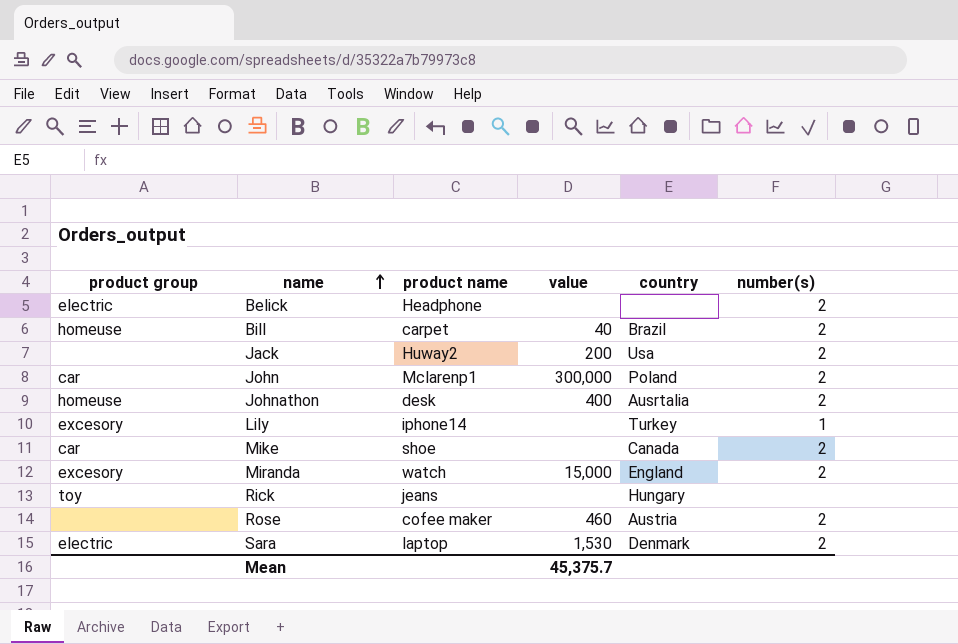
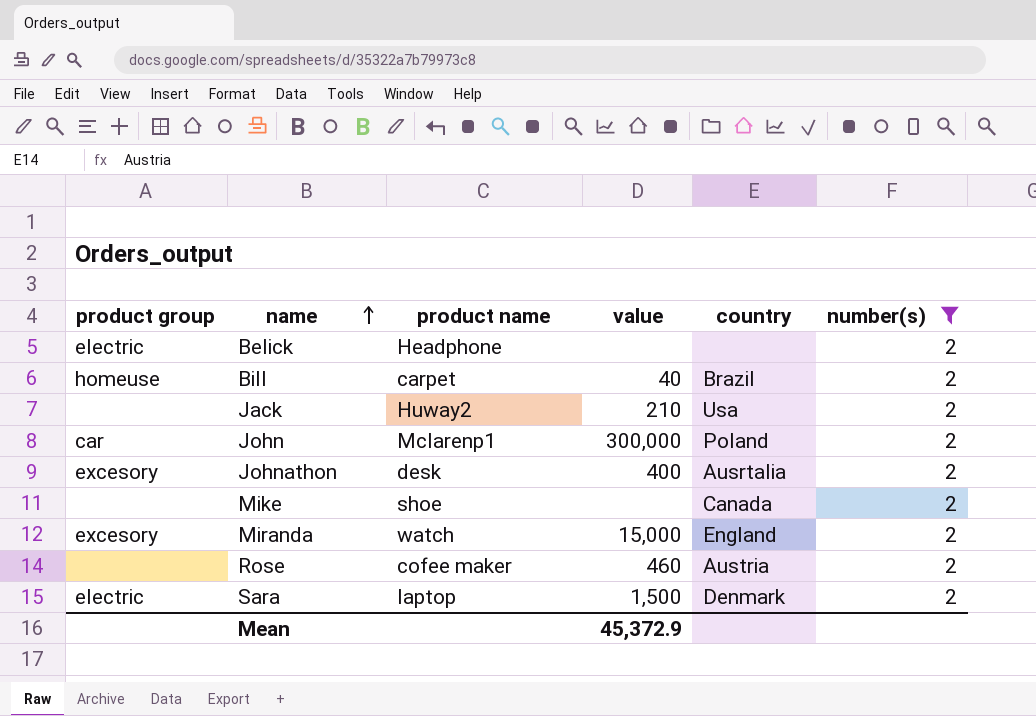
filter: none -> number(s) = 2
Jack | value: 200 -> 210
Johnathon | product group: homeuse -> excesory
Mike | product group: car -> none
Sara | value: 1,530 -> 1,500
Mean | value: 45,375.7 -> 45,372.9

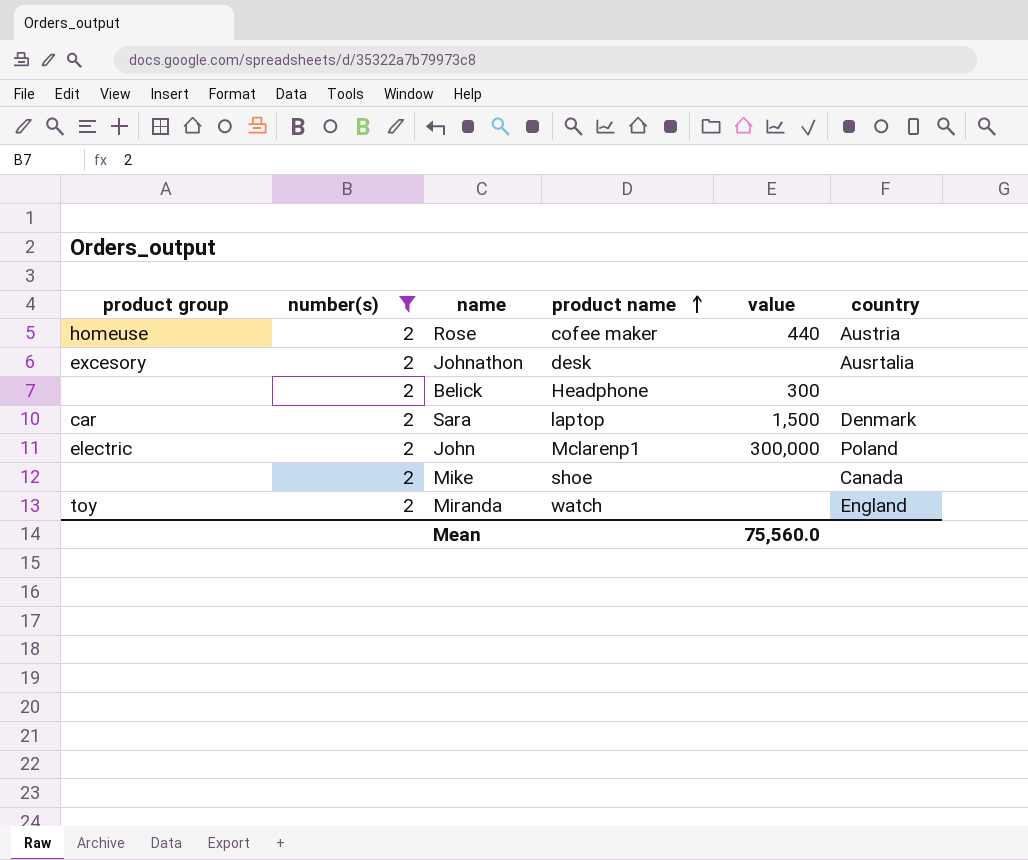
row order: name ascending -> product name ascending
column number(s) | position: 6 -> 2
row Bill: homeuse | carpet | 40 | Brazil | 2 -> none
row Jack: none | Huway2 | 210 | Usa | 2 -> none
Rose | product group: none -> homeuse
Rose | value: 460 -> 440
Johnathon | value: 400 -> none
Belick | product group: electric -> none
Belick | value: none -> 300
Sara | product group: electric -> car
John | product group: car -> electric
Miranda | product group: excesory -> toy
Miranda | value: 15,000 -> none
Mean | value: 45,372.9 -> 75,560.0

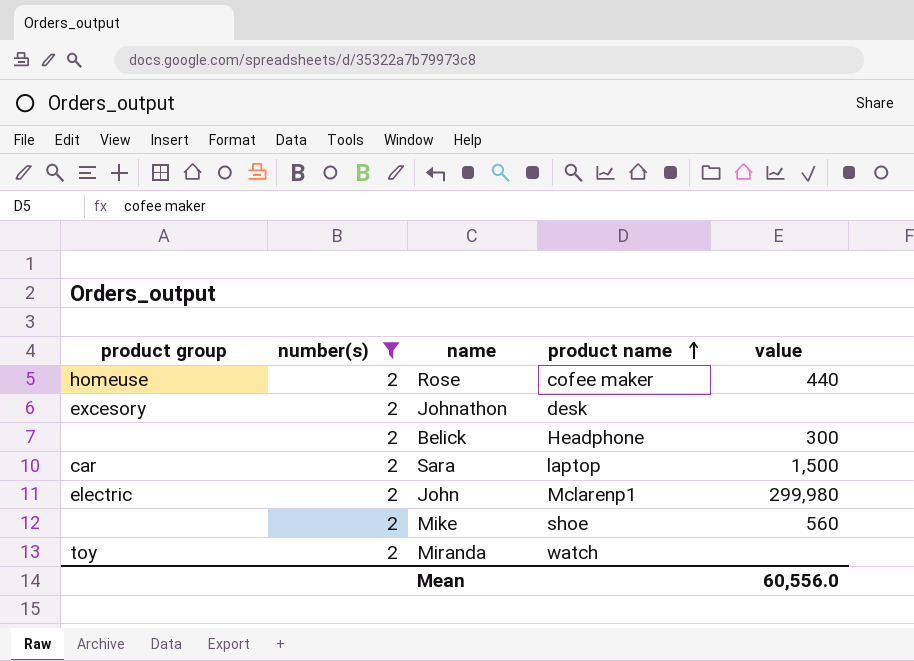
column country | position: 6 -> none
John | value: 300,000 -> 299,980
Mike | value: none -> 560
Mean | value: 75,560.0 -> 60,556.0

